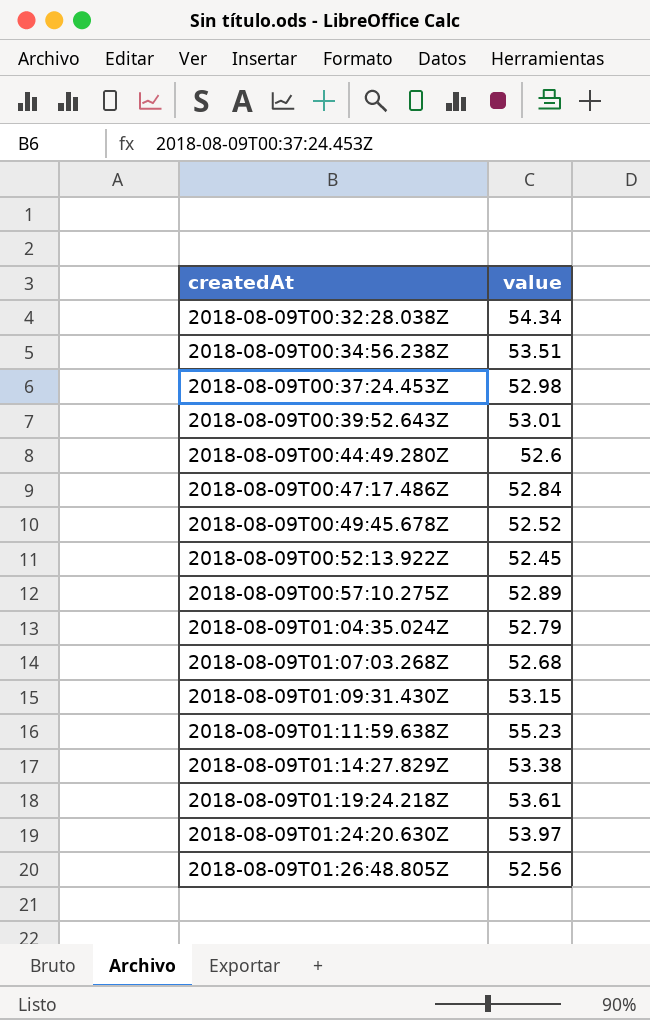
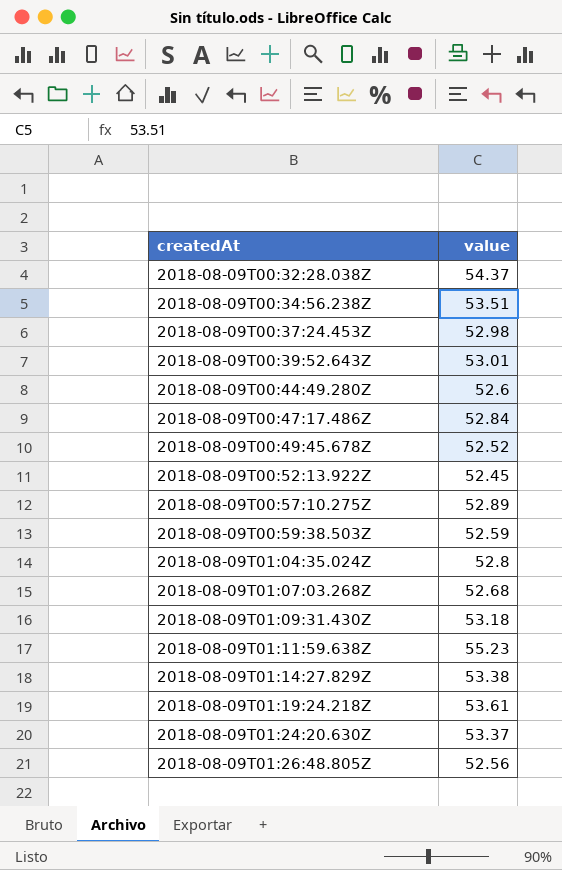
2018-08-09T00:32:28.038Z | value: 54.34 -> 54.37
row 2018-08-09T00:59:38.503Z: none -> 52.59
2018-08-09T01:04:35.024Z | value: 52.79 -> 52.8
2018-08-09T01:09:31.430Z | value: 53.15 -> 53.18
2018-08-09T01:24:20.630Z | value: 53.97 -> 53.37

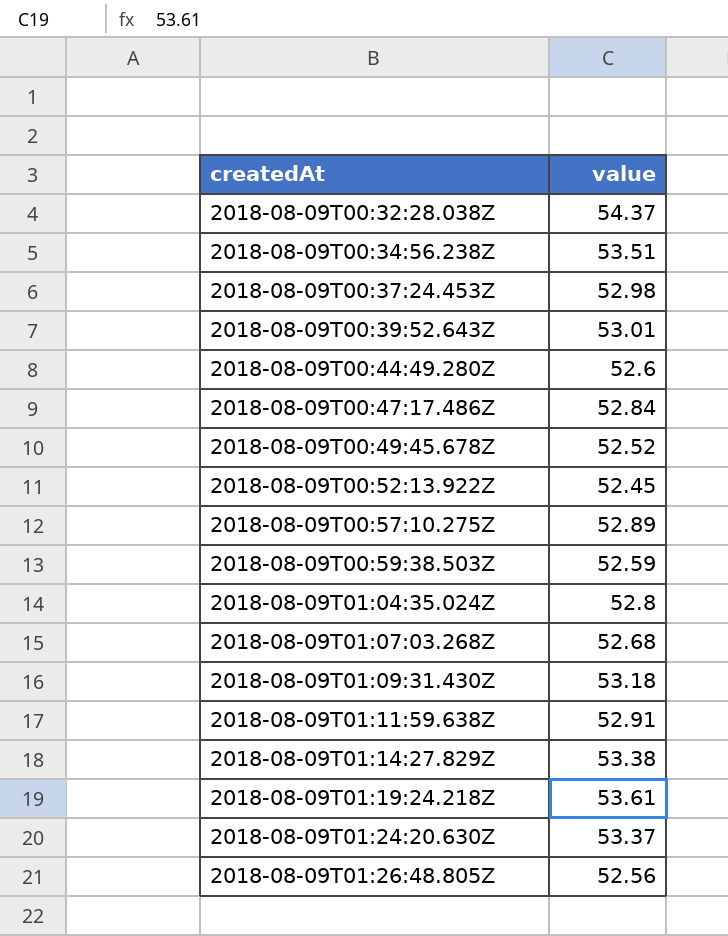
2018-08-09T01:11:59.638Z | value: 55.23 -> 52.91

